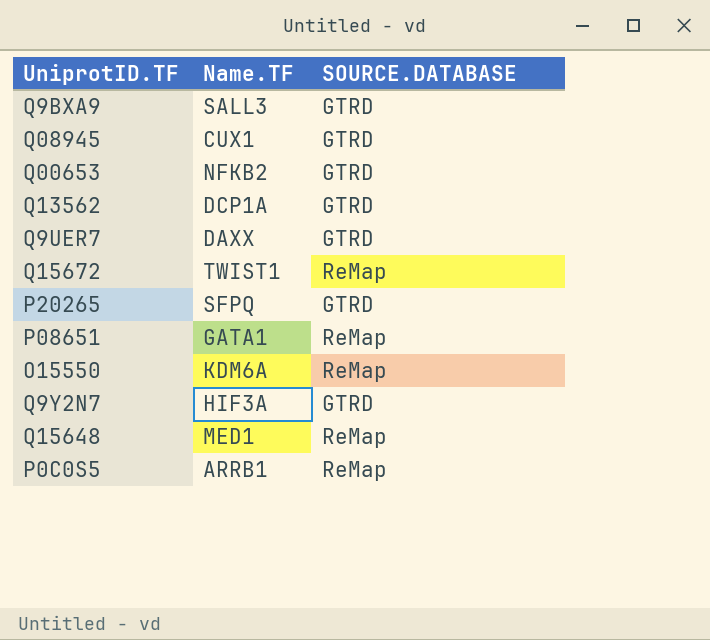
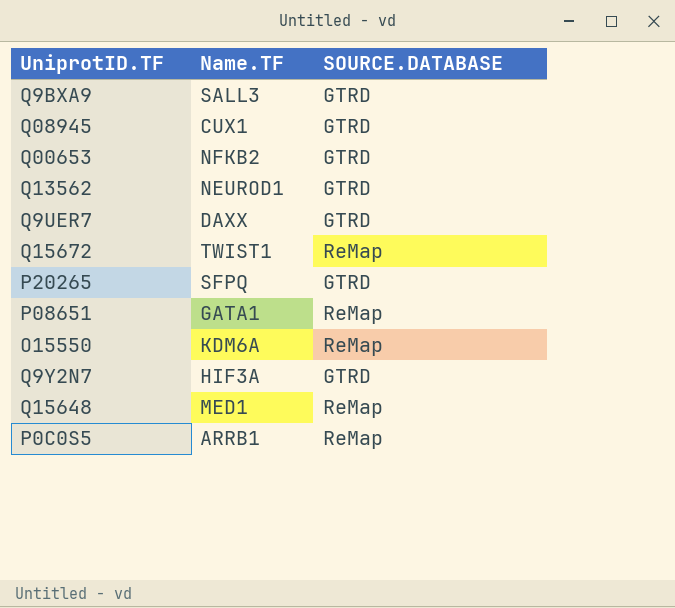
Q13562 | Name.TF: DCP1A -> NEUROD1

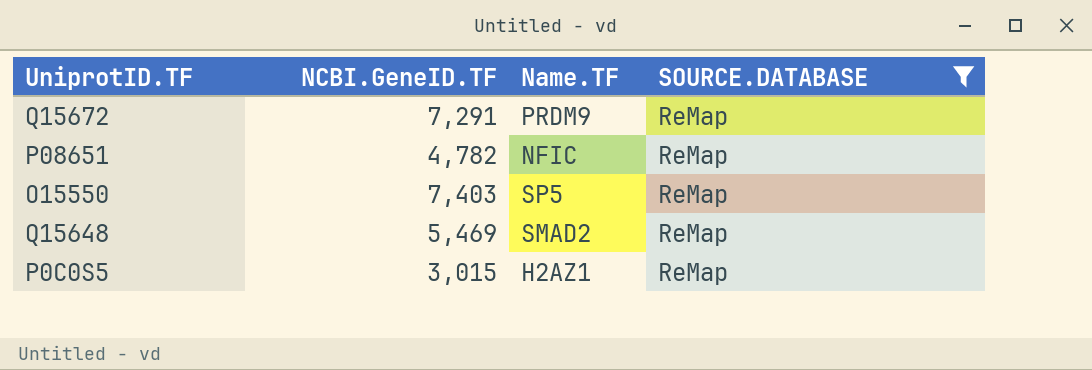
filter: none -> SOURCE.DATABASE = ReMap
column NCBI.GeneID.TF | position: none -> 2
Q15672 | Name.TF: TWIST1 -> PRDM9
P08651 | Name.TF: GATA1 -> NFIC
O15550 | Name.TF: KDM6A -> SP5
Q15648 | Name.TF: MED1 -> SMAD2
P0C0S5 | Name.TF: ARRB1 -> H2AZ1

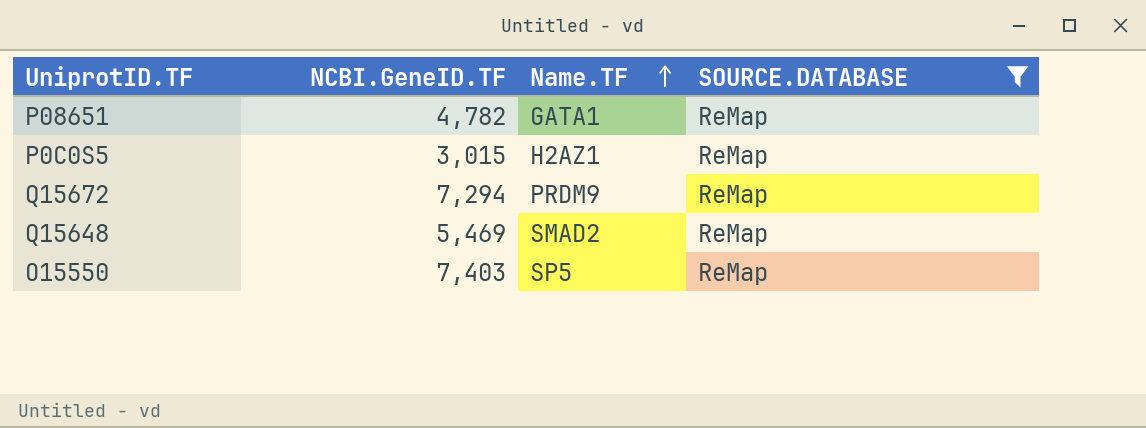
row order: none -> Name.TF ascending
P08651 | Name.TF: NFIC -> GATA1
Q15672 | NCBI.GeneID.TF: 7,291 -> 7,294

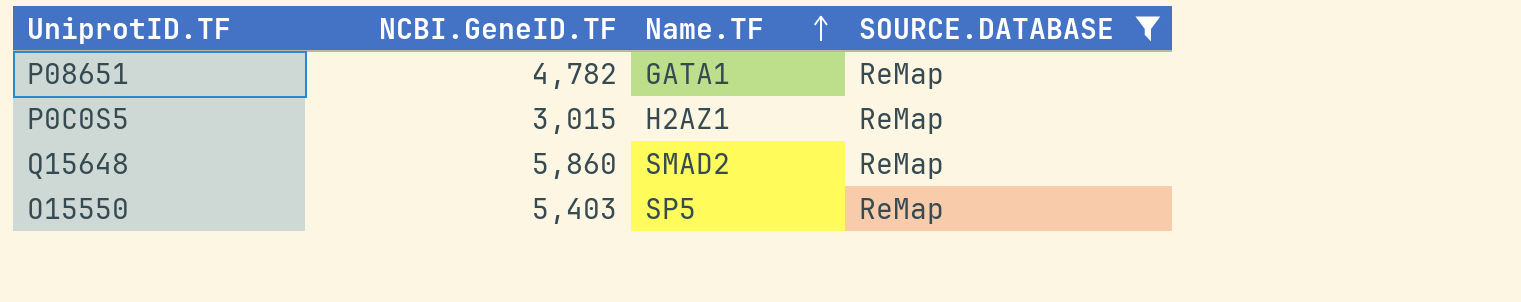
row Q15672: 7,294 | PRDM9 | ReMap -> none
Q15648 | NCBI.GeneID.TF: 5,469 -> 5,860
O15550 | NCBI.GeneID.TF: 7,403 -> 5,403

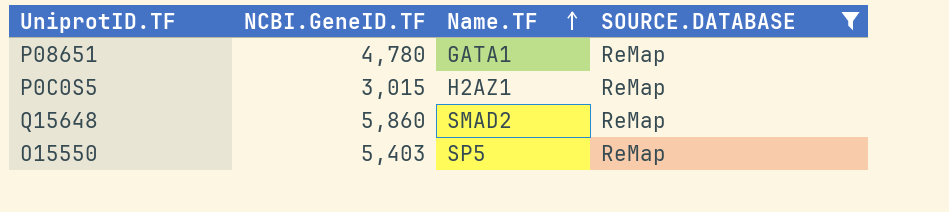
P08651 | NCBI.GeneID.TF: 4,782 -> 4,780

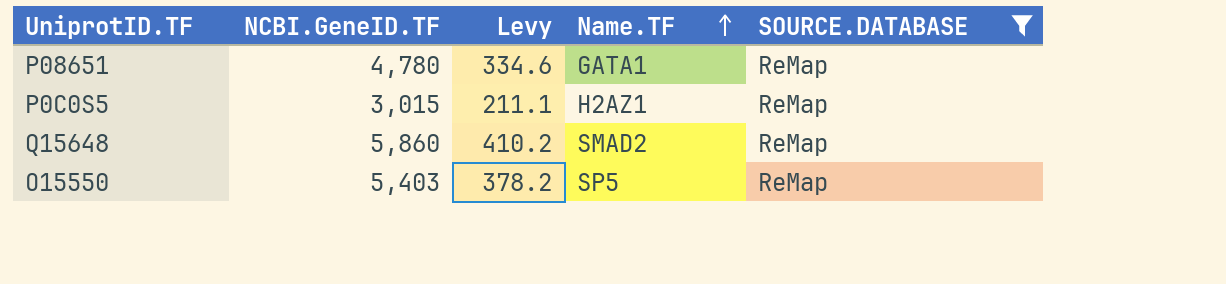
column Levy | formula: none -> [NCBI.GeneID.TF] * 0.07

